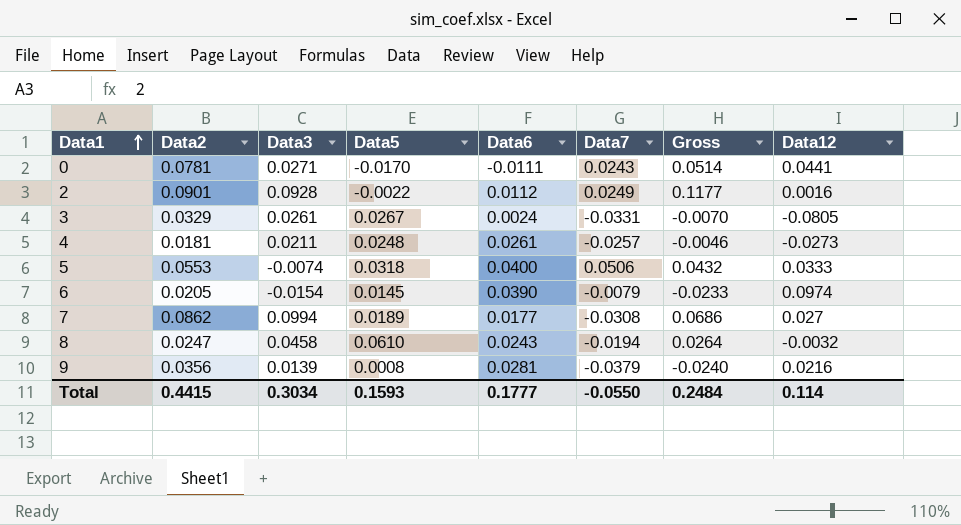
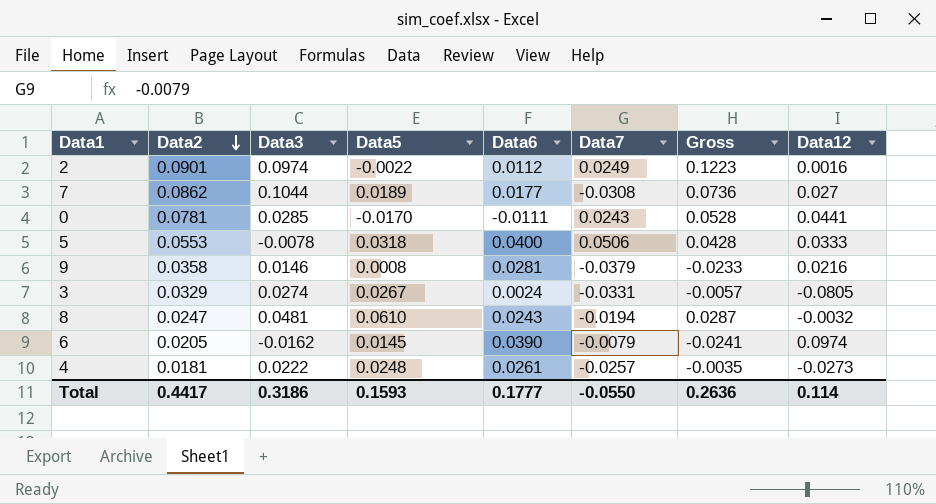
row order: Data1 ascending -> Data2 descending
2 | Data3: 0.0928 -> 0.0974
2 | Gross: 0.1177 -> 0.1223
7 | Data3: 0.0994 -> 0.1044
7 | Gross: 0.0686 -> 0.0736
0 | Data3: 0.0271 -> 0.0285
0 | Gross: 0.0514 -> 0.0528
5 | Data3: -0.0074 -> -0.0078
5 | Gross: 0.0432 -> 0.0428
9 | Data2: 0.0356 -> 0.0358
9 | Data3: 0.0139 -> 0.0146
9 | Gross: -0.0240 -> -0.0233
3 | Data3: 0.0261 -> 0.0274
3 | Gross: -0.0070 -> -0.0057
8 | Data3: 0.0458 -> 0.0481
8 | Gross: 0.0264 -> 0.0287
6 | Data3: -0.0154 -> -0.0162
6 | Gross: -0.0233 -> -0.0241
4 | Data3: 0.0211 -> 0.0222
4 | Gross: -0.0046 -> -0.0035
Total | Data2: 0.4415 -> 0.4417
Total | Data3: 0.3034 -> 0.3186
Total | Gross: 0.2484 -> 0.2636

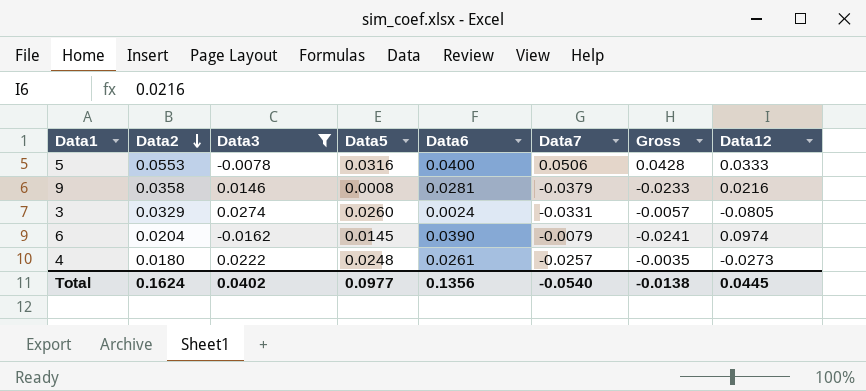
filter: none -> Data3 <= 0.0274
5 | Data5: 0.0318 -> 0.0316
3 | Data5: 0.0267 -> 0.0260
6 | Data2: 0.0205 -> 0.0204
4 | Data2: 0.0181 -> 0.0180
Total | Data2: 0.4417 -> 0.1624
Total | Data3: 0.3186 -> 0.0402
Total | Data5: 0.1593 -> 0.0977
Total | Data6: 0.1777 -> 0.1356
Total | Data7: -0.0550 -> -0.0540
Total | Gross: 0.2636 -> -0.0138
Total | Data12: 0.114 -> 0.0445

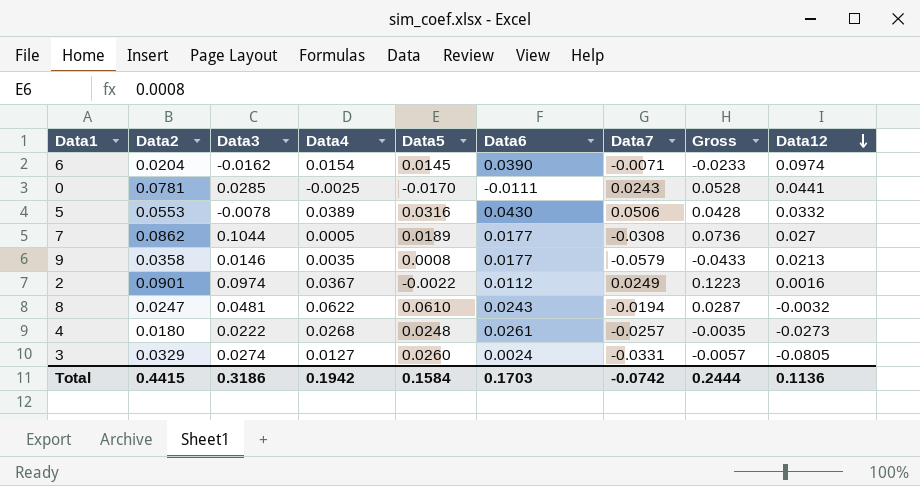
filter: Data3 <= 0.0274 -> none
row order: Data2 descending -> Data12 descending
column Data4 | position: none -> 4
6 | Data7: -0.0079 -> -0.0071
6 | Gross: -0.0241 -> -0.0233
5 | Data6: 0.0400 -> 0.0430
5 | Data12: 0.0333 -> 0.0332
9 | Data6: 0.0281 -> 0.0177
9 | Data7: -0.0379 -> -0.0579
9 | Gross: -0.0233 -> -0.0433
9 | Data12: 0.0216 -> 0.0213
Total | Data2: 0.1624 -> 0.4415
Total | Data3: 0.0402 -> 0.3186
Total | Data5: 0.0977 -> 0.1584
Total | Data6: 0.1356 -> 0.1703
Total | Data7: -0.0540 -> -0.0742
Total | Gross: -0.0138 -> 0.2444
Total | Data12: 0.0445 -> 0.1136

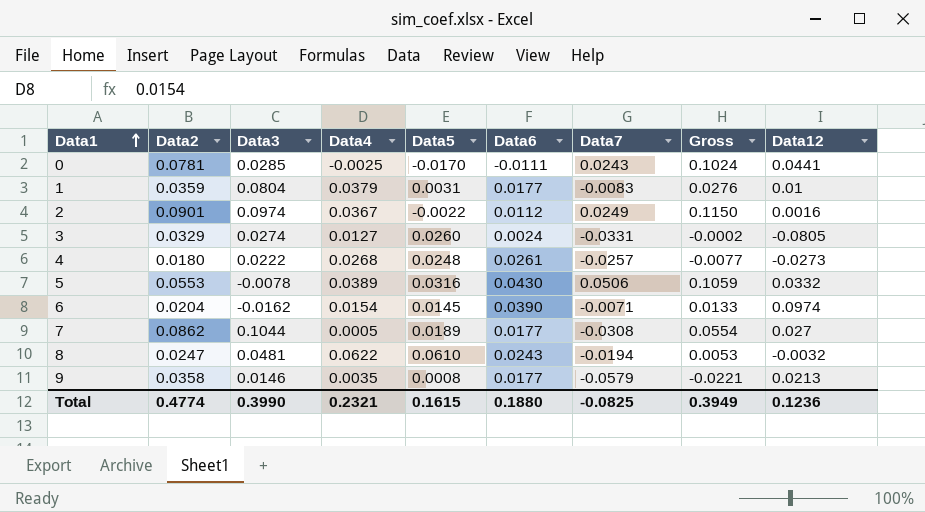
row order: Data12 descending -> Data1 ascending
column Gross | formula: [Data3] + [Data7] -> [Data2] + [Data7]
row 1: none -> 0.0359 | 0.0804 | 0.0379 | 0.0031 | 0.0177 | -0.0083 | 0.0276 | 0.01
Total | Data2: 0.4415 -> 0.4774
Total | Data3: 0.3186 -> 0.3990
Total | Data4: 0.1942 -> 0.2321
Total | Data5: 0.1584 -> 0.1615
Total | Data6: 0.1703 -> 0.1880
Total | Data7: -0.0742 -> -0.0825
Total | Gross: 0.2444 -> 0.3949
Total | Data12: 0.1136 -> 0.1236

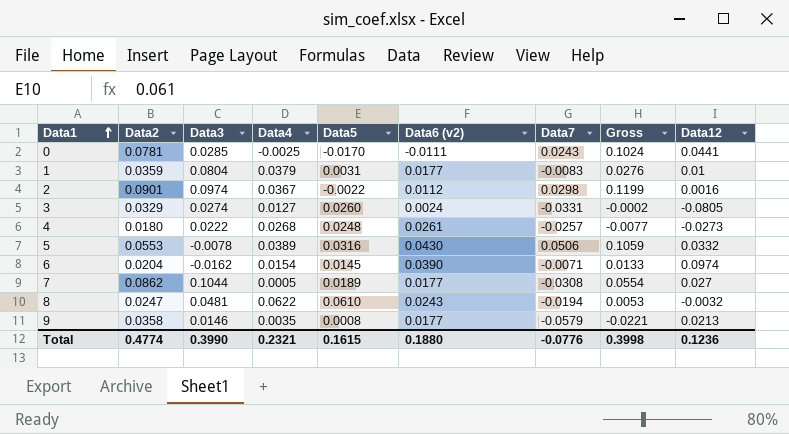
column name: Data6 -> Data6 (v2)
2 | Data7: 0.0249 -> 0.0298
2 | Gross: 0.1150 -> 0.1199
Total | Data7: -0.0825 -> -0.0776
Total | Gross: 0.3949 -> 0.3998

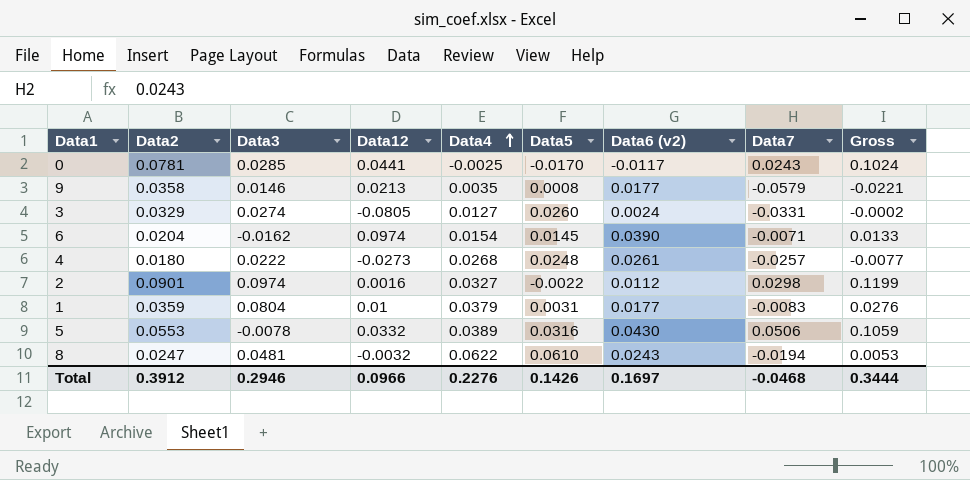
row order: Data1 ascending -> Data4 ascending
column Data12 | position: 9 -> 4
row 7: 0.0862 | 0.1044 | 0.0005 | 0.0189 | 0.0177 | -0.0308 | 0.0554 | 0.027 -> none
0 | Data6 (v2): -0.0111 -> -0.0117
2 | Data4: 0.0367 -> 0.0327
Total | Data2: 0.4774 -> 0.3912
Total | Data3: 0.3990 -> 0.2946
Total | Data12: 0.1236 -> 0.0966
Total | Data4: 0.2321 -> 0.2276
Total | Data5: 0.1615 -> 0.1426
Total | Data6 (v2): 0.1880 -> 0.1697
Total | Data7: -0.0776 -> -0.0468
Total | Gross: 0.3998 -> 0.3444

